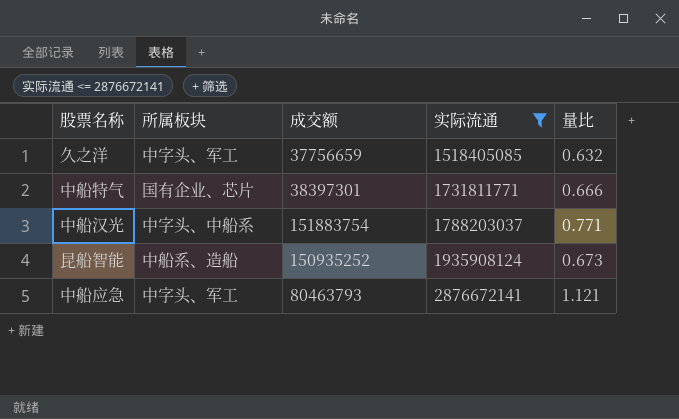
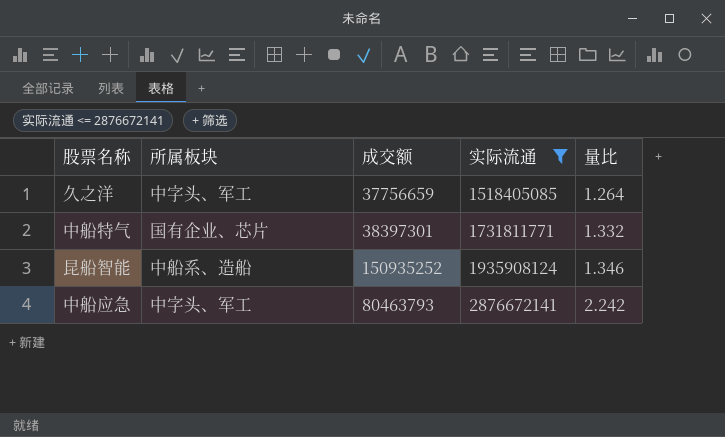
row 中船汉光: 中字头、中船系 | 151883754 | 1788203037 | 0.771 -> none
久之洋 | 量比: 0.632 -> 1.264
中船特气 | 量比: 0.666 -> 1.332
昆船智能 | 量比: 0.673 -> 1.346
中船应急 | 量比: 1.121 -> 2.242

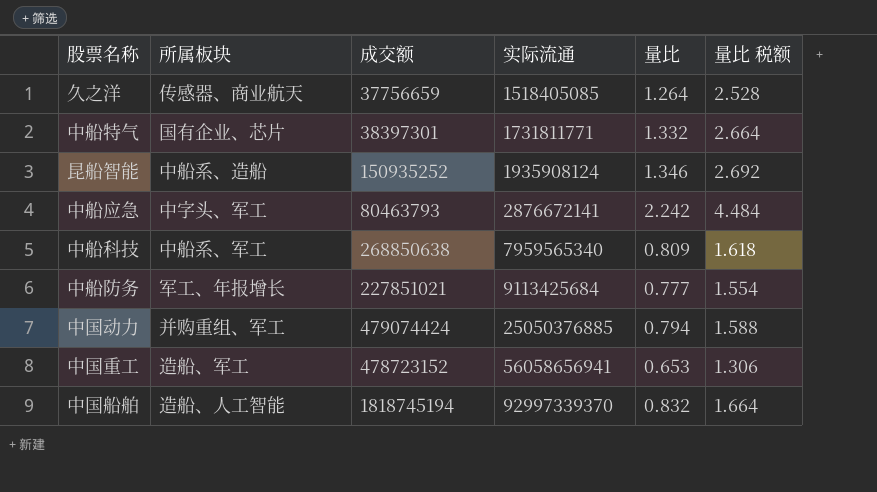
filter: 实际流通 <= 2876672141 -> none
column 量比 税额 | formula: none -> [量比] * 2
久之洋 | 所属板块: 中字头、军工 -> 传感器、商业航天

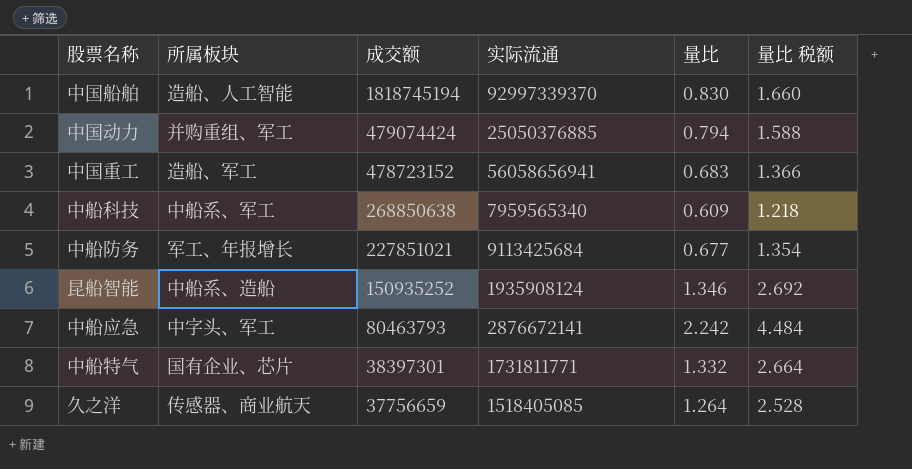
row order: 实际流通 ascending -> 成交额 descending
中国船舶 | 量比: 0.832 -> 0.830
中国船舶 | 量比 税额: 1.664 -> 1.660
中国重工 | 量比: 0.653 -> 0.683
中国重工 | 量比 税额: 1.306 -> 1.366
中船科技 | 量比: 0.809 -> 0.609
中船科技 | 量比 税额: 1.618 -> 1.218
中船防务 | 量比: 0.777 -> 0.677
中船防务 | 量比 税额: 1.554 -> 1.354

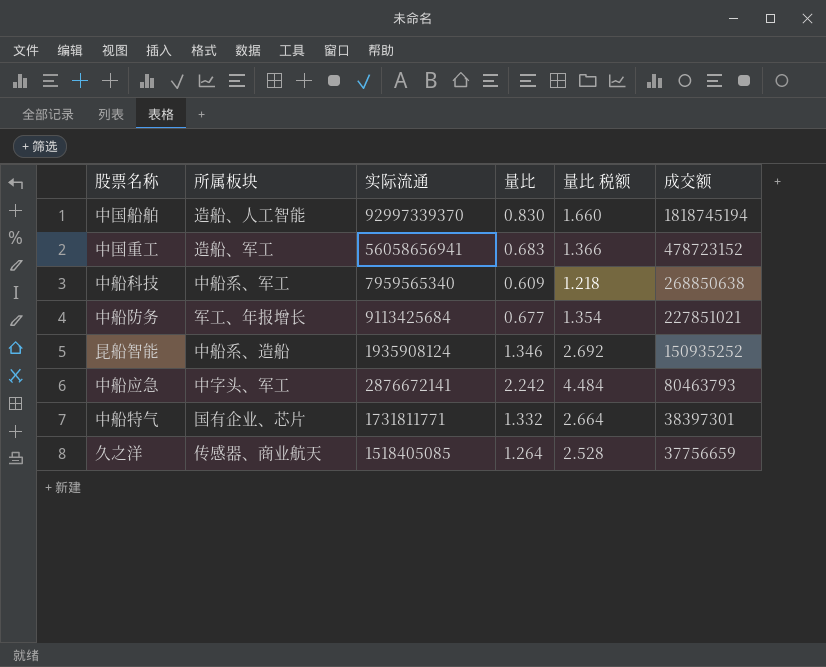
column 成交额 | position: 3 -> 6
row 中国动力: 并购重组、军工 | 479074424 | 25050376885 | 0.794 | 1.588 -> none

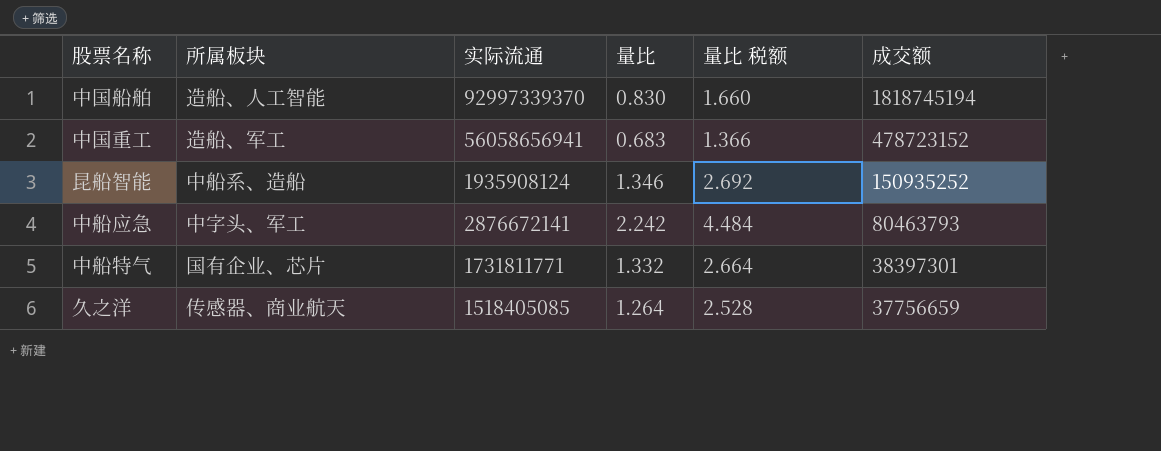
row 中船科技: 中船系、军工 | 7959565340 | 0.609 | 1.218 | 268850638 -> none
row 中船防务: 军工、年报增长 | 9113425684 | 0.677 | 1.354 | 227851021 -> none

